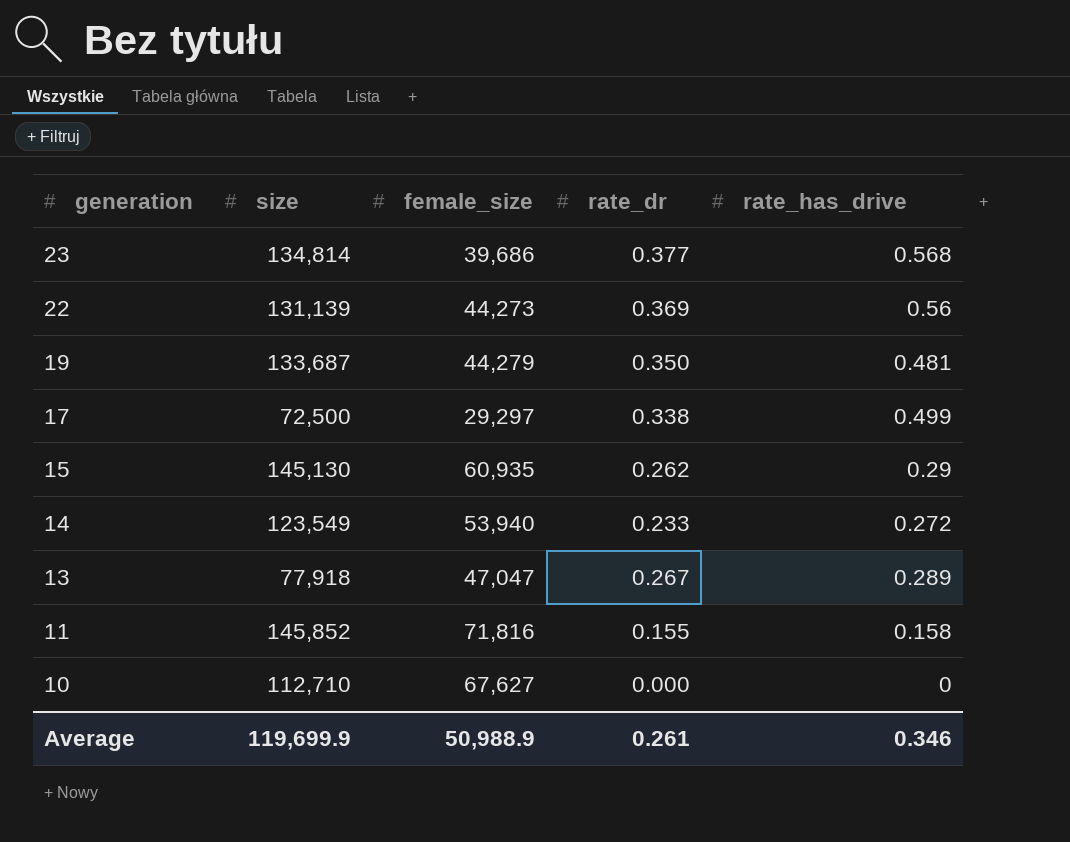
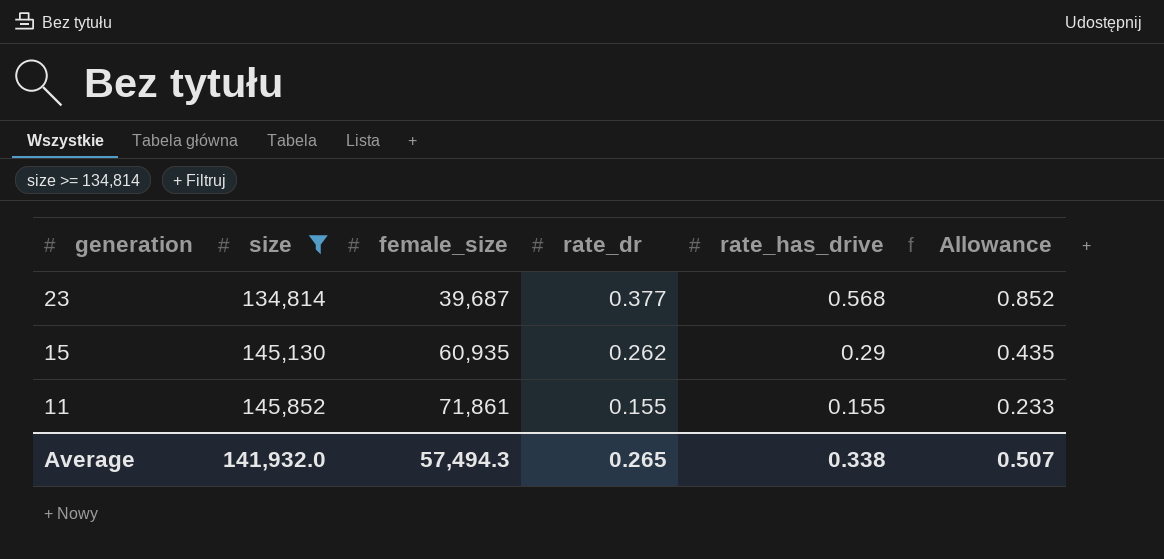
filter: none -> size >= 134,814
column Allowance | formula: none -> [rate_has_drive] * 1.5
23 | female_size: 39,686 -> 39,687
11 | female_size: 71,816 -> 71,861
11 | rate_has_drive: 0.158 -> 0.155
Average | size: 119,699.9 -> 141,932.0
Average | female_size: 50,988.9 -> 57,494.3
Average | rate_dr: 0.261 -> 0.265
Average | rate_has_drive: 0.346 -> 0.338

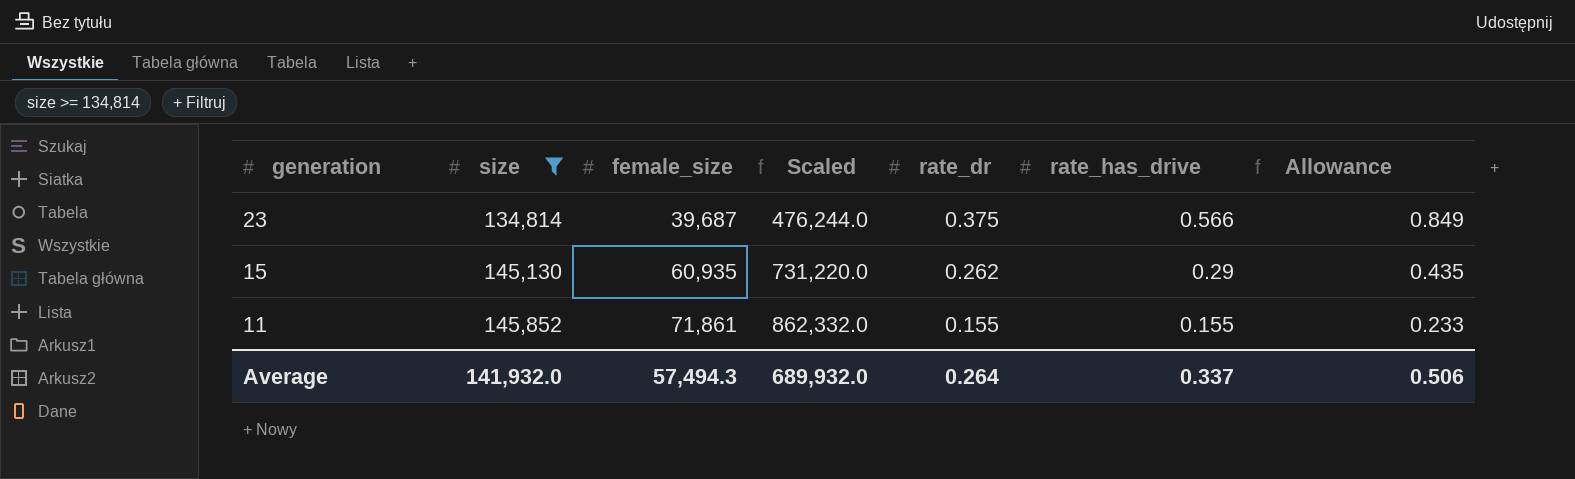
column Scaled | formula: none -> [female_size] * 12
23 | rate_dr: 0.377 -> 0.375
23 | rate_has_drive: 0.568 -> 0.566
23 | Allowance: 0.852 -> 0.849
Average | rate_dr: 0.265 -> 0.264
Average | rate_has_drive: 0.338 -> 0.337
Average | Allowance: 0.507 -> 0.506

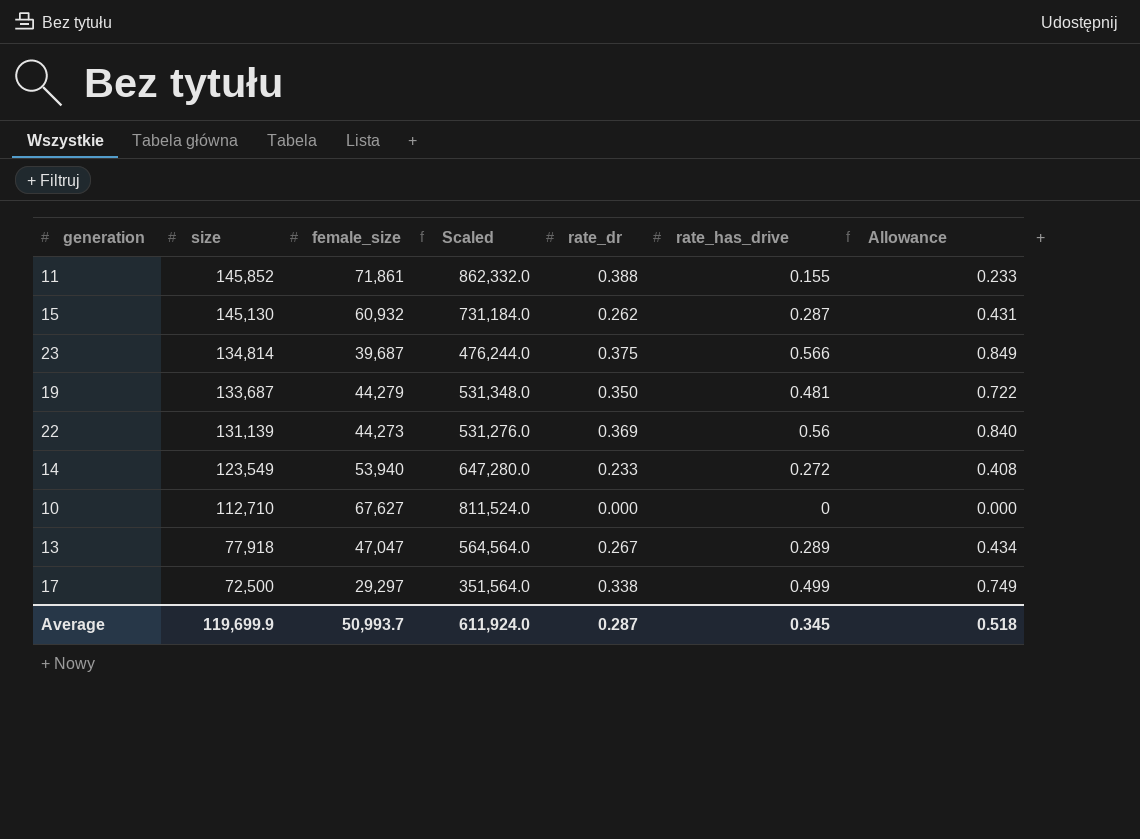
filter: size >= 134,814 -> none
row order: generation descending -> size descending
11 | rate_dr: 0.155 -> 0.388
15 | female_size: 60,935 -> 60,932
15 | Scaled: 731,220.0 -> 731,184.0
15 | rate_has_drive: 0.29 -> 0.287
15 | Allowance: 0.435 -> 0.431
Average | size: 141,932.0 -> 119,699.9
Average | female_size: 57,494.3 -> 50,993.7
Average | Scaled: 689,932.0 -> 611,924.0
Average | rate_dr: 0.264 -> 0.287
Average | rate_has_drive: 0.337 -> 0.345
Average | Allowance: 0.506 -> 0.518

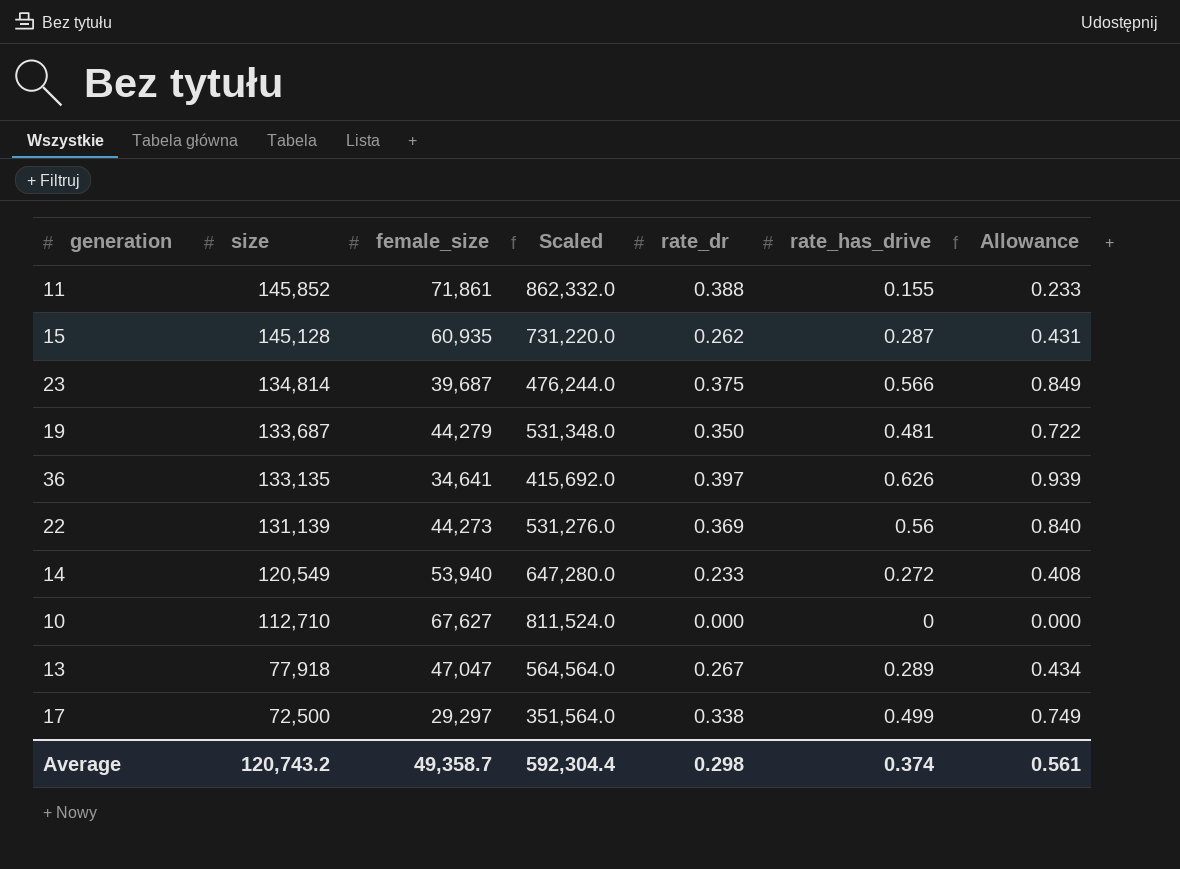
15 | size: 145,130 -> 145,128
15 | female_size: 60,932 -> 60,935
15 | Scaled: 731,184.0 -> 731,220.0
row 36: none -> 133,135 | 34,641 | 415,692.0 | 0.397 | 0.626 | 0.939
14 | size: 123,549 -> 120,549
Average | size: 119,699.9 -> 120,743.2
Average | female_size: 50,993.7 -> 49,358.7
Average | Scaled: 611,924.0 -> 592,304.4
Average | rate_dr: 0.287 -> 0.298
Average | rate_has_drive: 0.345 -> 0.374
Average | Allowance: 0.518 -> 0.561

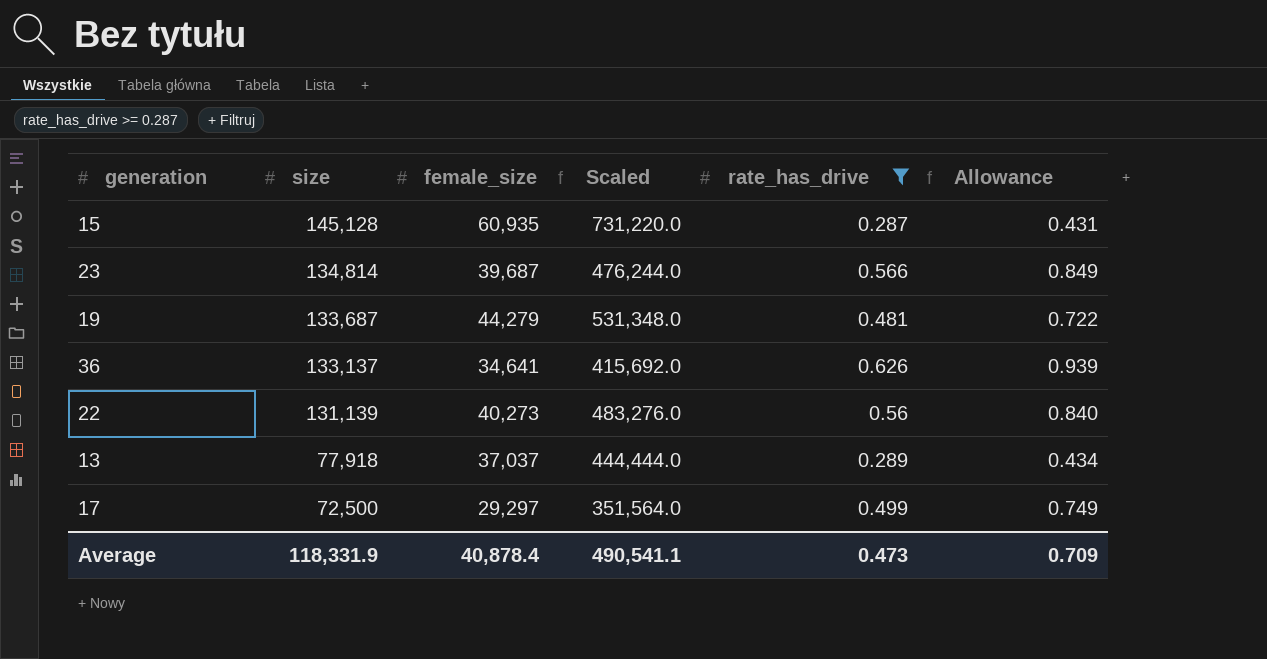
filter: none -> rate_has_drive >= 0.287
column rate_dr | position: 5 -> none
36 | size: 133,135 -> 133,137
22 | female_size: 44,273 -> 40,273
22 | Scaled: 531,276.0 -> 483,276.0
13 | female_size: 47,047 -> 37,037
13 | Scaled: 564,564.0 -> 444,444.0
Average | size: 120,743.2 -> 118,331.9
Average | female_size: 49,358.7 -> 40,878.4
Average | Scaled: 592,304.4 -> 490,541.1
Average | rate_has_drive: 0.374 -> 0.473
Average | Allowance: 0.561 -> 0.709

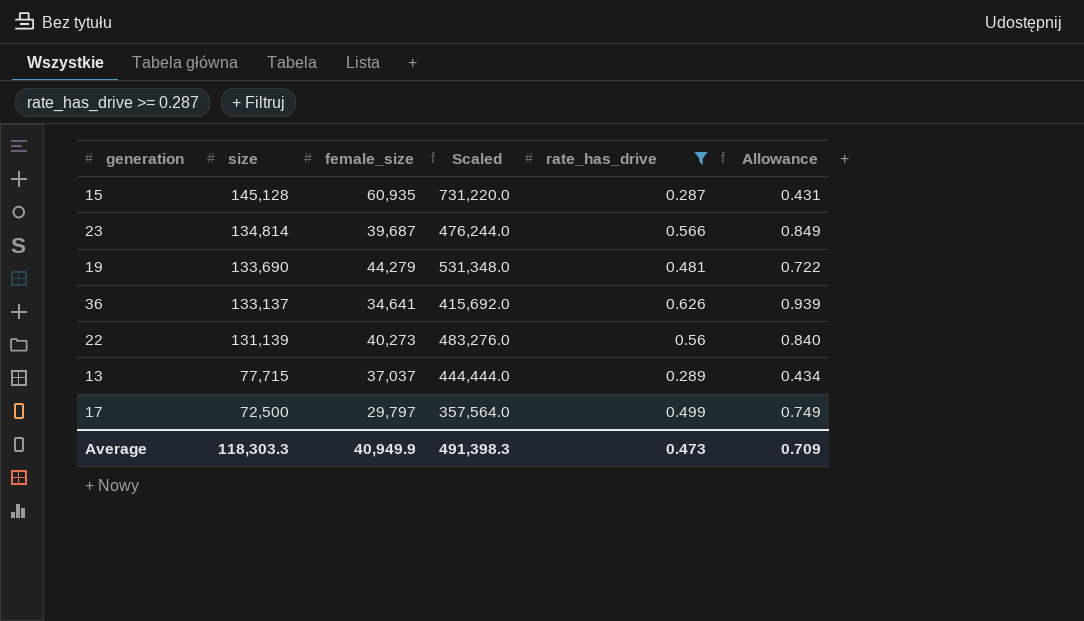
19 | size: 133,687 -> 133,690
13 | size: 77,918 -> 77,715
17 | female_size: 29,297 -> 29,797
17 | Scaled: 351,564.0 -> 357,564.0
Average | size: 118,331.9 -> 118,303.3
Average | female_size: 40,878.4 -> 40,949.9
Average | Scaled: 490,541.1 -> 491,398.3

